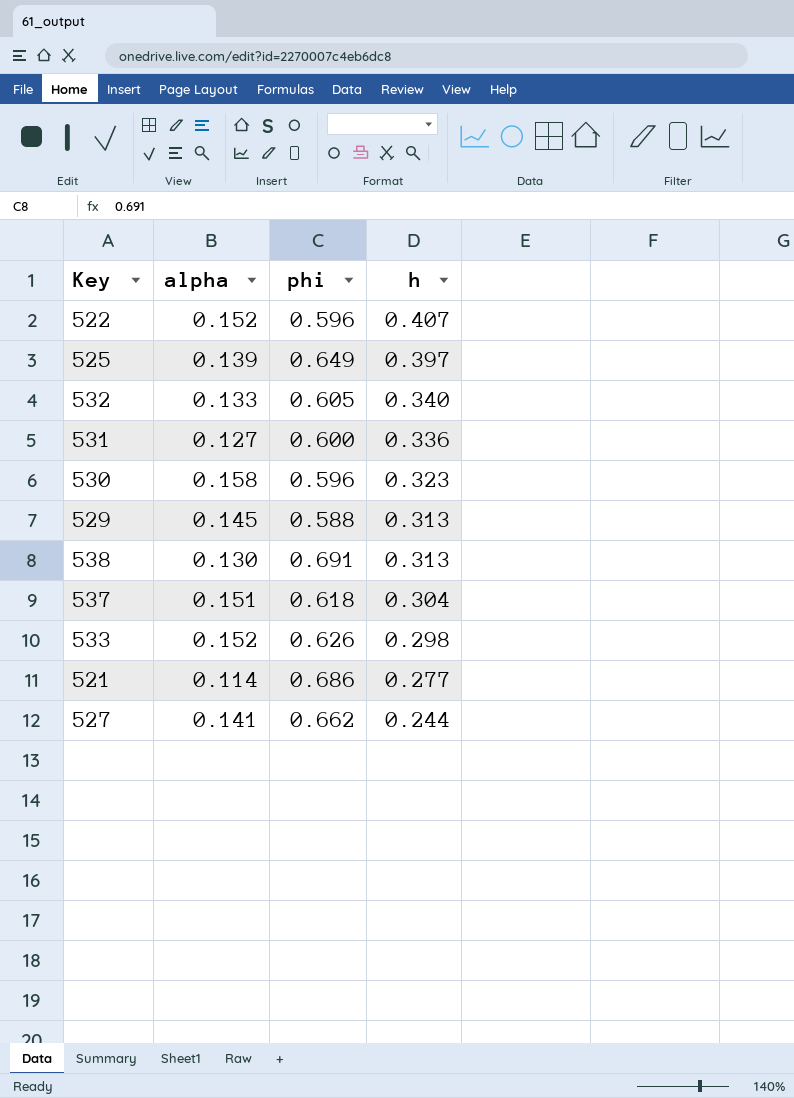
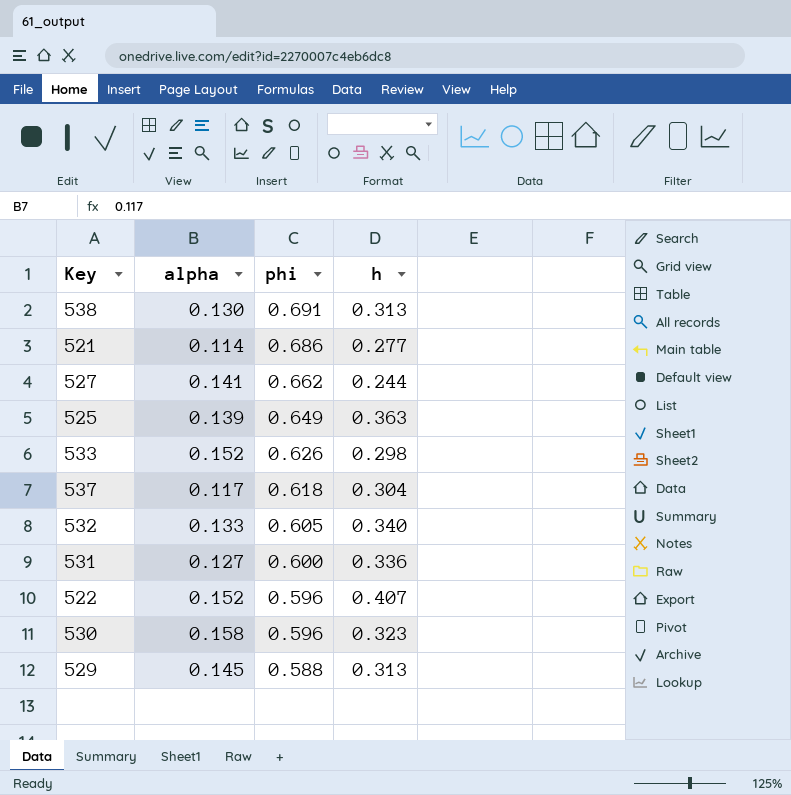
row order: h descending -> phi descending
525 | h: 0.397 -> 0.363
537 | alpha: 0.151 -> 0.117

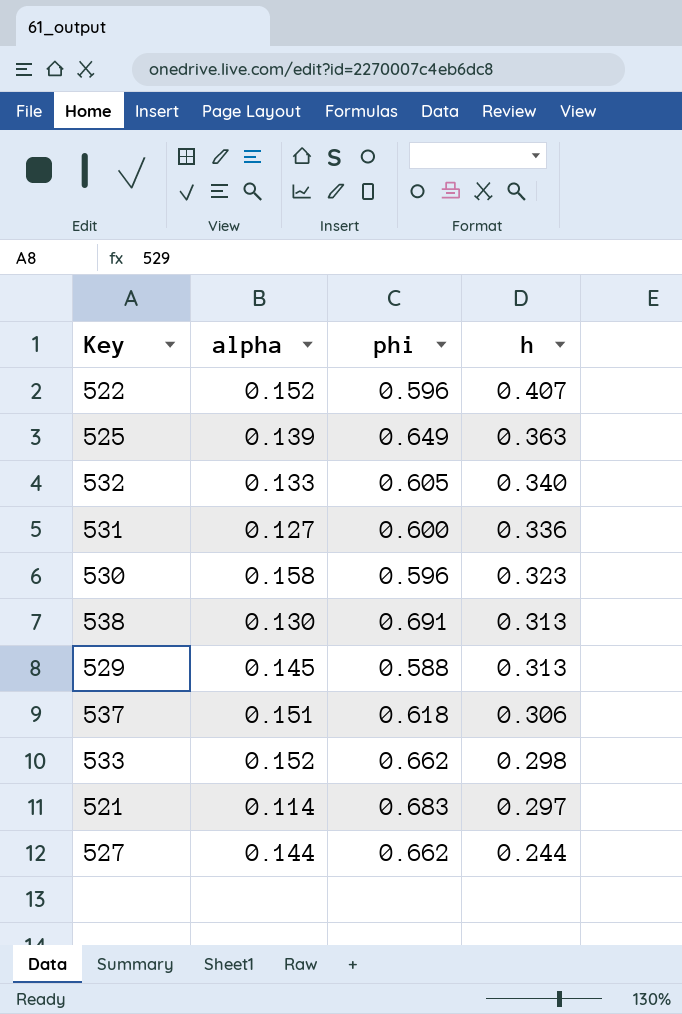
row order: phi descending -> h descending
537 | alpha: 0.117 -> 0.151
537 | h: 0.304 -> 0.306
533 | phi: 0.626 -> 0.662
521 | phi: 0.686 -> 0.683
521 | h: 0.277 -> 0.297
527 | alpha: 0.141 -> 0.144

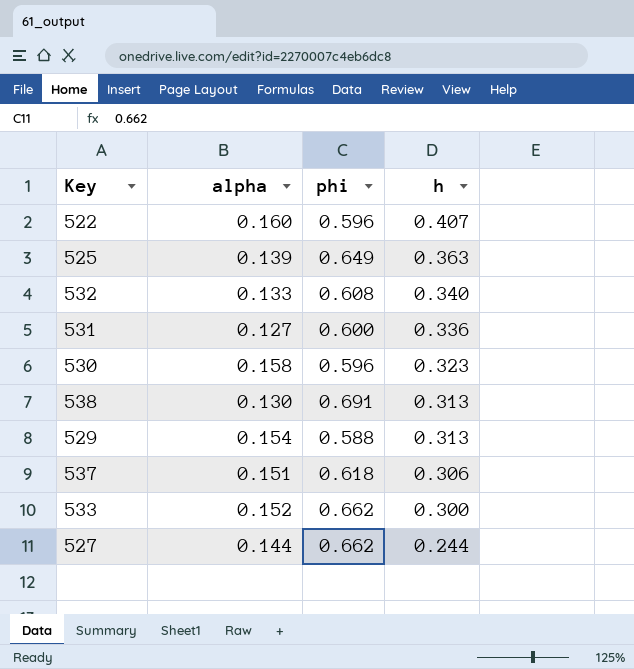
row 521: 0.114 | 0.683 | 0.297 -> none
522 | alpha: 0.152 -> 0.160
532 | phi: 0.605 -> 0.608
529 | alpha: 0.145 -> 0.154
533 | h: 0.298 -> 0.300

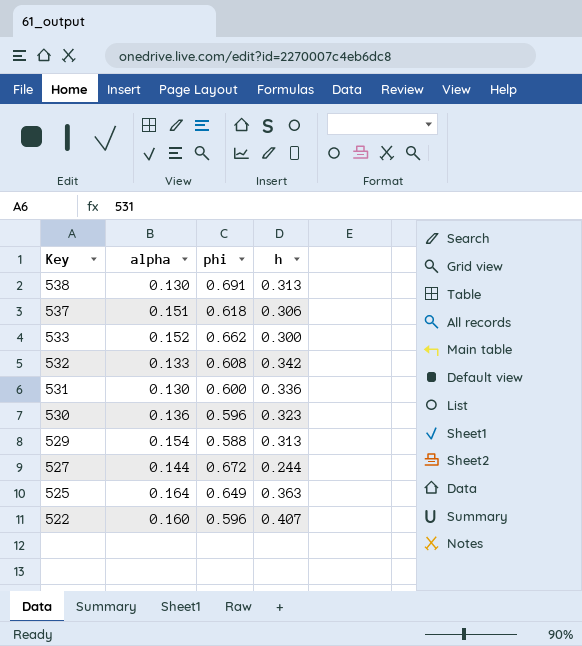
row order: h descending -> Key descending
532 | h: 0.340 -> 0.342
531 | alpha: 0.127 -> 0.130
530 | alpha: 0.158 -> 0.136
527 | phi: 0.662 -> 0.672
525 | alpha: 0.139 -> 0.164

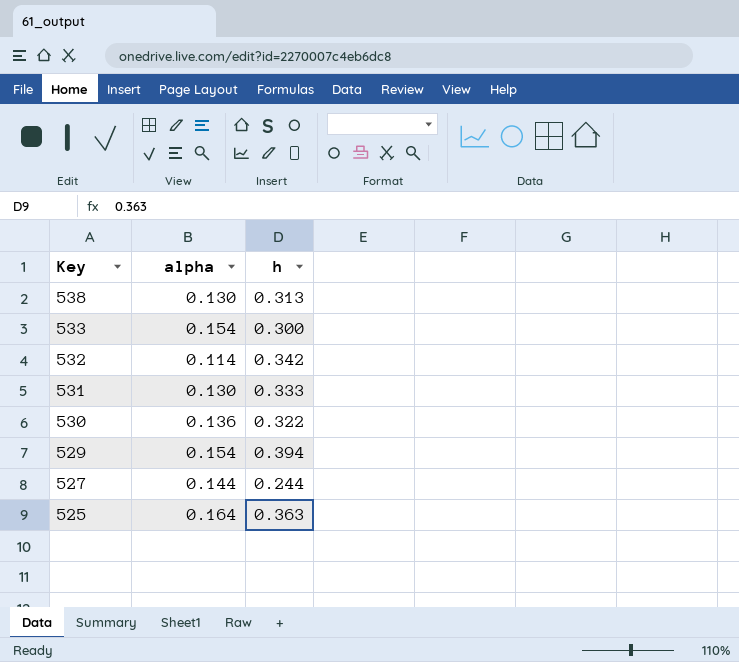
column phi | position: 3 -> none
row 537: 0.151 | 0.618 | 0.306 -> none
row 522: 0.160 | 0.596 | 0.407 -> none
533 | alpha: 0.152 -> 0.154
532 | alpha: 0.133 -> 0.114
531 | h: 0.336 -> 0.333
530 | h: 0.323 -> 0.322
529 | h: 0.313 -> 0.394

